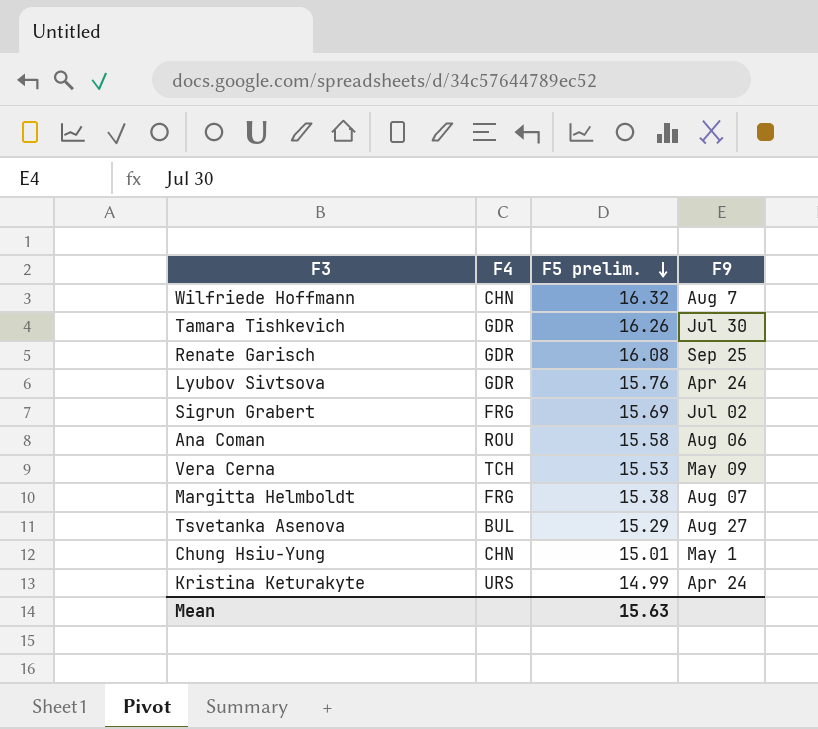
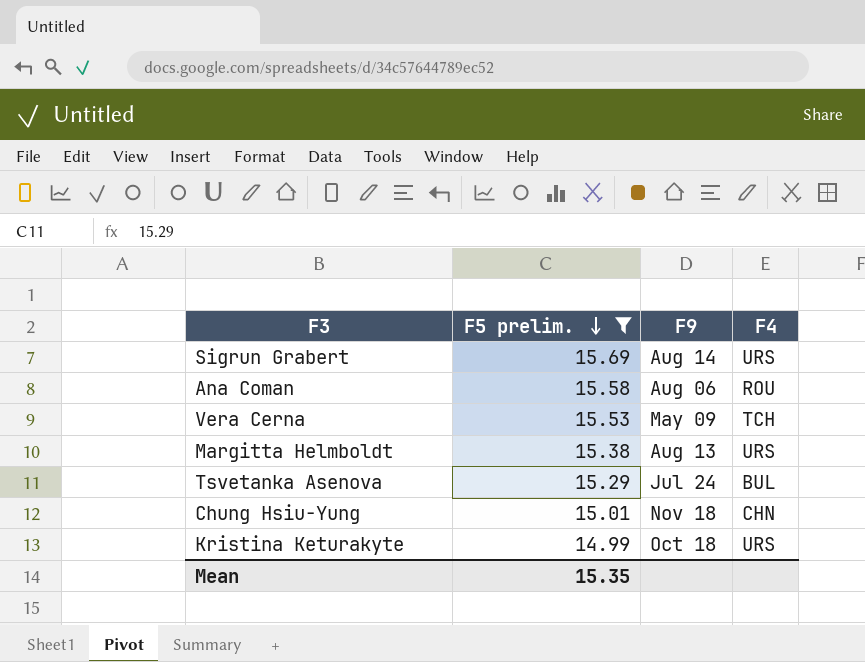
filter: none -> F5 prelim. <= 15.69
column F4 | position: 2 -> 4
Sigrun Grabert | F9: Jul 02 -> Aug 14
Sigrun Grabert | F4: FRG -> URS
Margitta Helmboldt | F9: Aug 07 -> Aug 13
Margitta Helmboldt | F4: FRG -> URS
Tsvetanka Asenova | F9: Aug 27 -> Jul 24
Chung Hsiu-Yung | F9: May 1 -> Nov 18
Kristina Keturakyte | F9: Apr 24 -> Oct 18
Mean | F5 prelim.: 15.63 -> 15.35

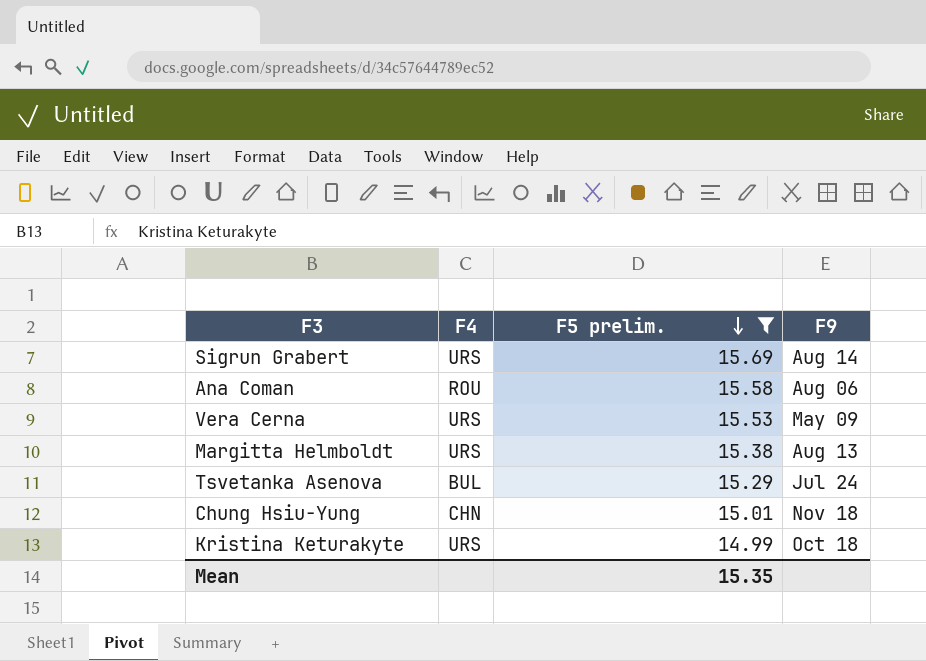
column F4 | position: 4 -> 2
Vera Cerna | F4: TCH -> URS

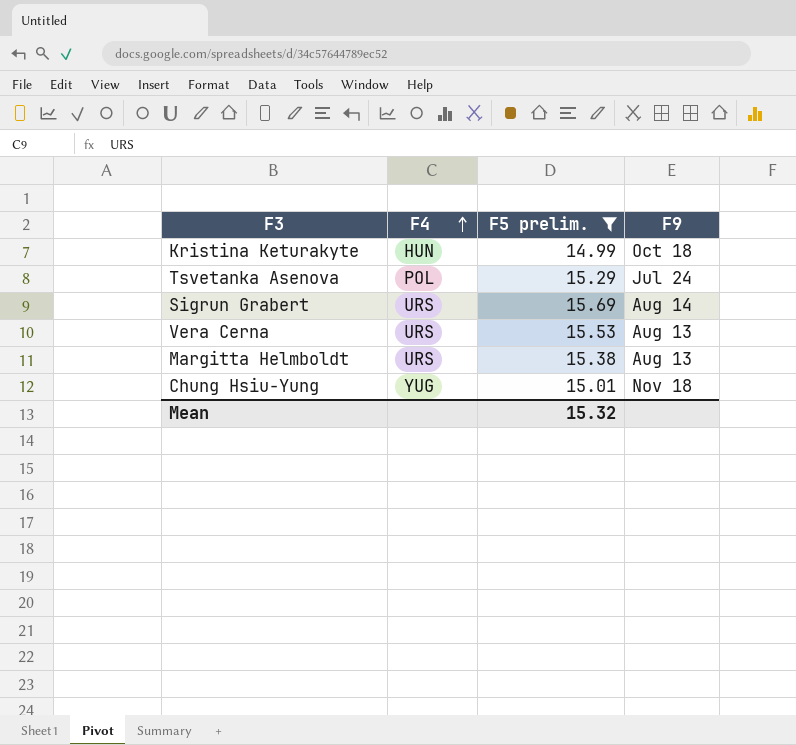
row order: F5 prelim. descending -> F4 ascending
row Ana Coman: ROU | 15.58 | Aug 06 -> none
Kristina Keturakyte | F4: URS -> HUN
Tsvetanka Asenova | F4: BUL -> POL
Vera Cerna | F9: May 09 -> Aug 13
Chung Hsiu-Yung | F4: CHN -> YUG
Mean | F5 prelim.: 15.35 -> 15.32

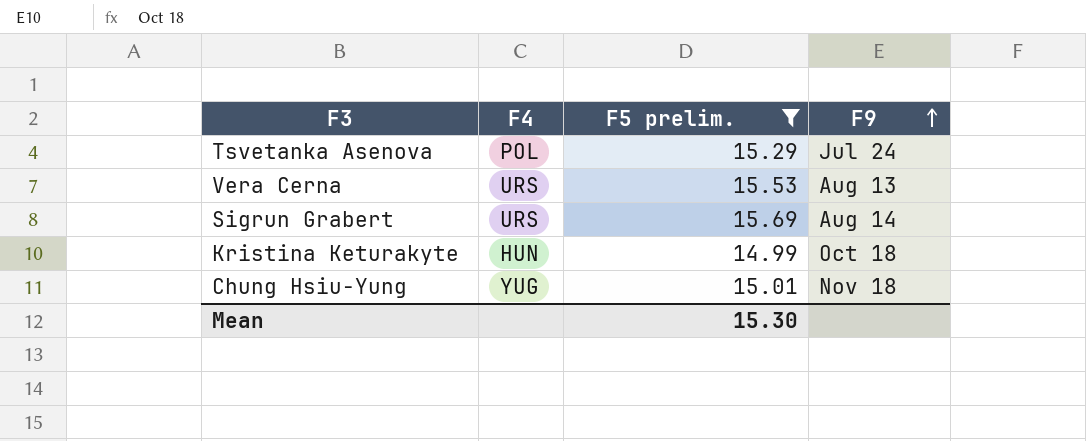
row order: F4 ascending -> F9 ascending
row Margitta Helmboldt: URS | 15.38 | Aug 13 -> none
Mean | F5 prelim.: 15.32 -> 15.30

